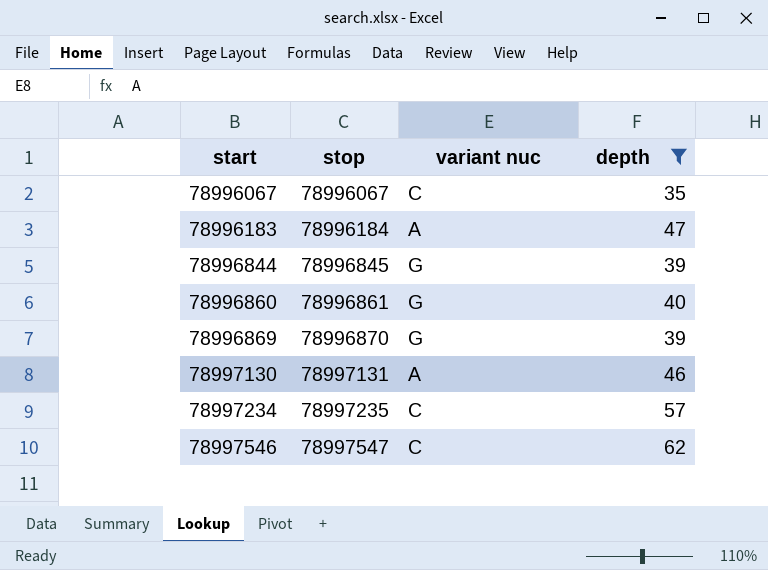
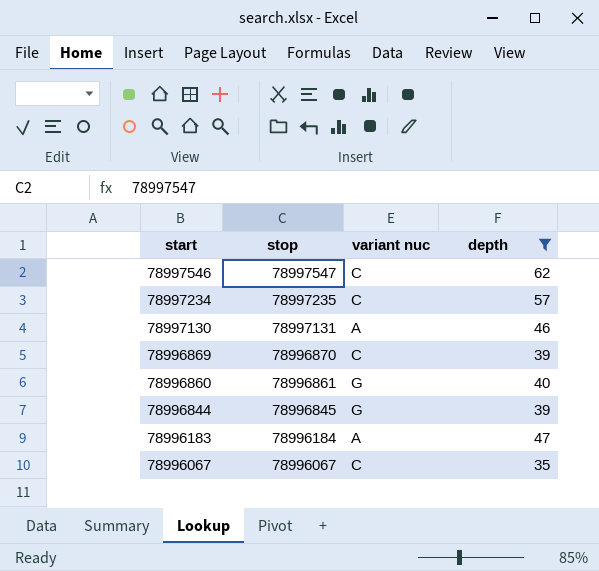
row order: start ascending -> start descending
78996869 | variant nuc: G -> C

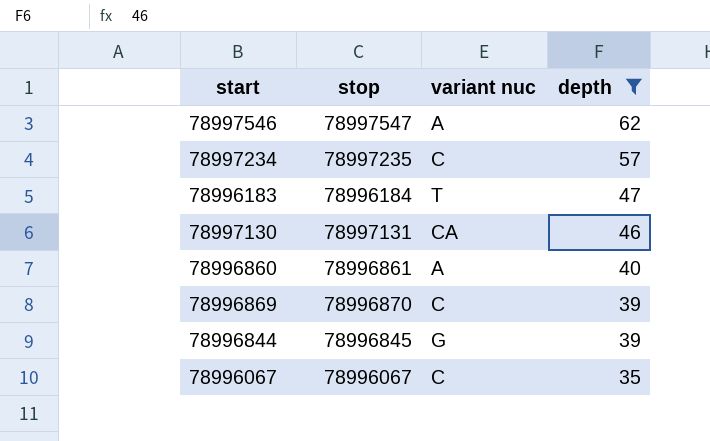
row order: start descending -> depth descending
78997546 | variant nuc: C -> A
78996183 | variant nuc: A -> T
78997130 | variant nuc: A -> CA
78996860 | variant nuc: G -> A

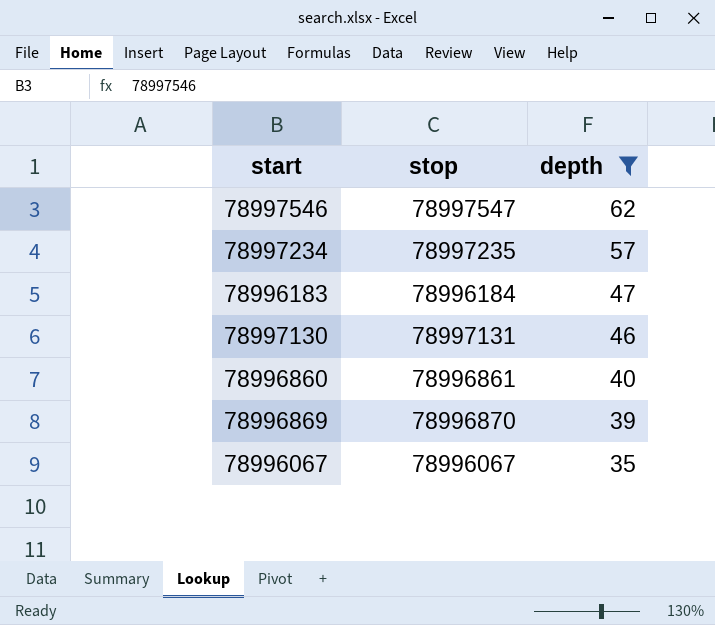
column variant nuc | position: 3 -> none
row 78996844: 78996845 | G | 39 -> none

